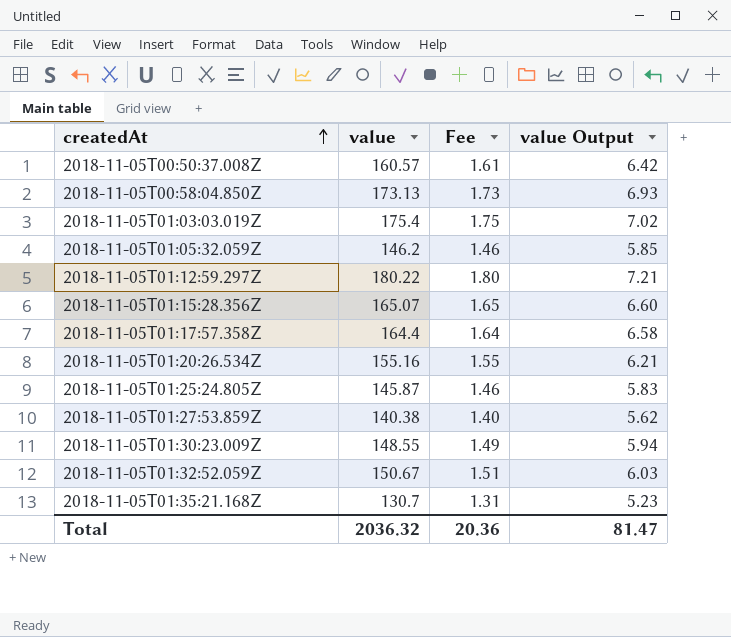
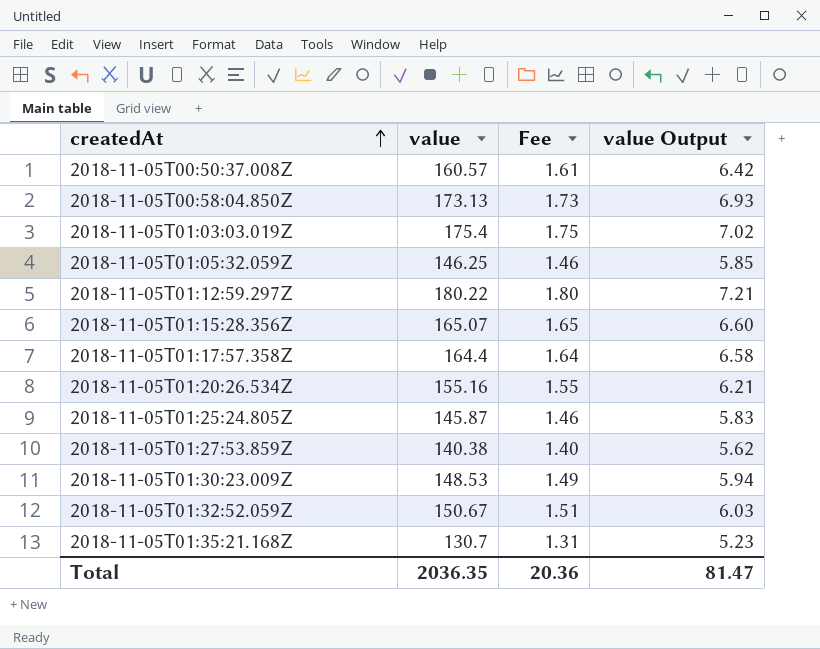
2018-11-05T01:05:32.059Z | value: 146.2 -> 146.25
2018-11-05T01:30:23.009Z | value: 148.55 -> 148.53
Total | value: 2036.32 -> 2036.35

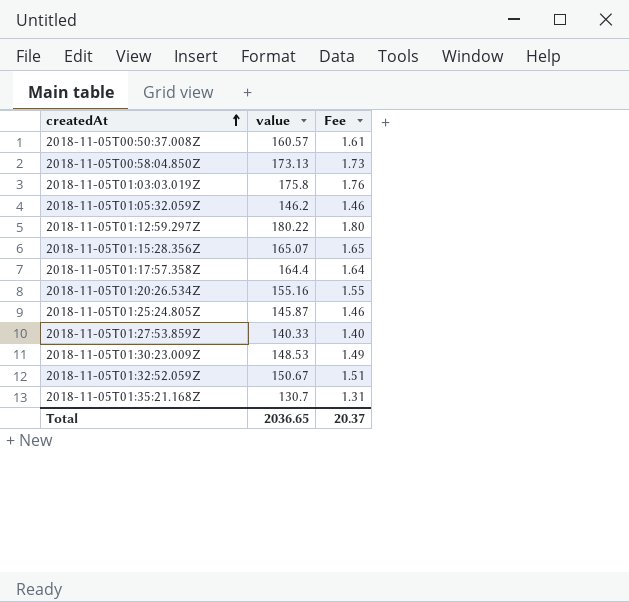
column value Output | formula: [value] * 0.04 -> none
2018-11-05T01:03:03.019Z | value: 175.4 -> 175.8
2018-11-05T01:03:03.019Z | Fee: 1.75 -> 1.76
2018-11-05T01:05:32.059Z | value: 146.25 -> 146.2
2018-11-05T01:27:53.859Z | value: 140.38 -> 140.33
Total | value: 2036.35 -> 2036.65
Total | Fee: 20.36 -> 20.37

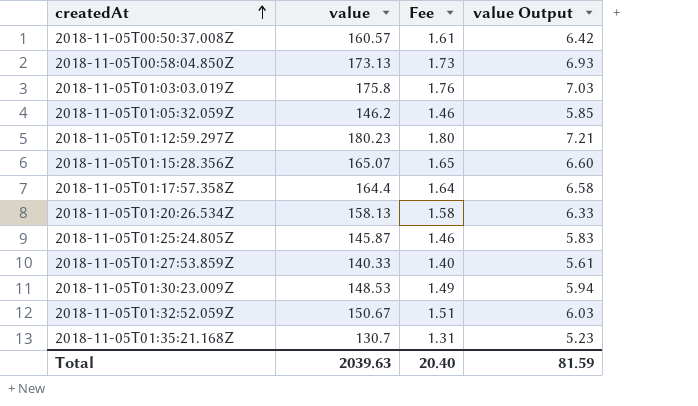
column value Output | formula: none -> [value] * 0.04
2018-11-05T01:12:59.297Z | value: 180.22 -> 180.23
2018-11-05T01:20:26.534Z | value: 155.16 -> 158.13
2018-11-05T01:20:26.534Z | Fee: 1.55 -> 1.58
Total | value: 2036.65 -> 2039.63
Total | Fee: 20.37 -> 20.40

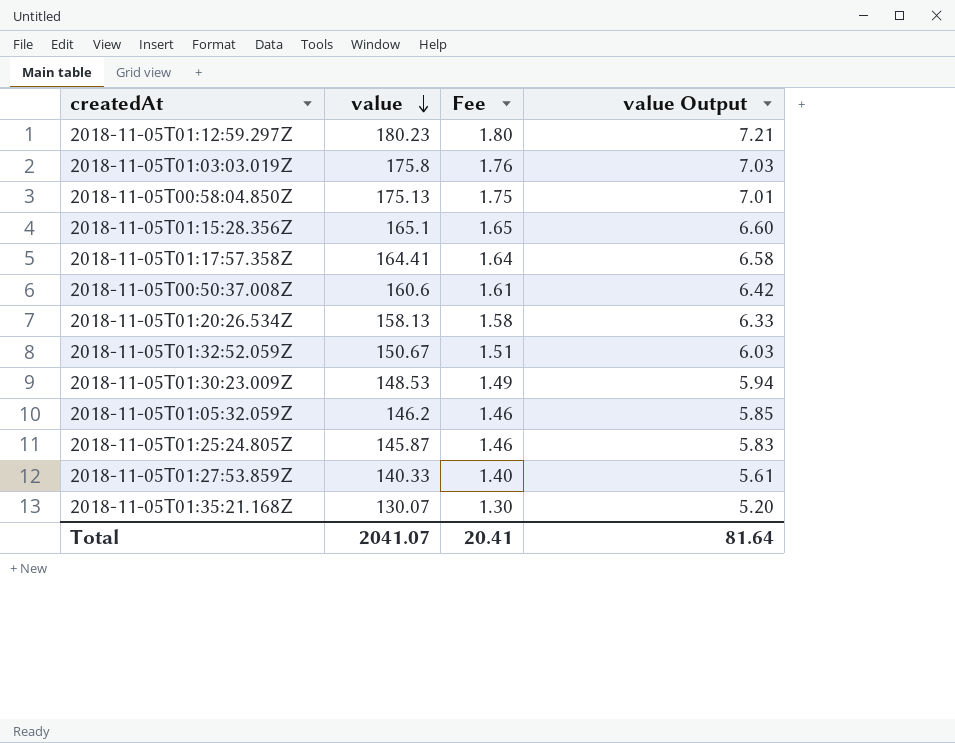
row order: createdAt ascending -> value descending
2018-11-05T00:58:04.850Z | value: 173.13 -> 175.13
2018-11-05T00:58:04.850Z | Fee: 1.73 -> 1.75
2018-11-05T00:58:04.850Z | value Output: 6.93 -> 7.01
2018-11-05T01:15:28.356Z | value: 165.07 -> 165.1
2018-11-05T01:17:57.358Z | value: 164.4 -> 164.41
2018-11-05T00:50:37.008Z | value: 160.57 -> 160.6
2018-11-05T01:35:21.168Z | value: 130.7 -> 130.07
2018-11-05T01:35:21.168Z | Fee: 1.31 -> 1.30
2018-11-05T01:35:21.168Z | value Output: 5.23 -> 5.20
Total | value: 2039.63 -> 2041.07
Total | Fee: 20.40 -> 20.41
Total | value Output: 81.59 -> 81.64

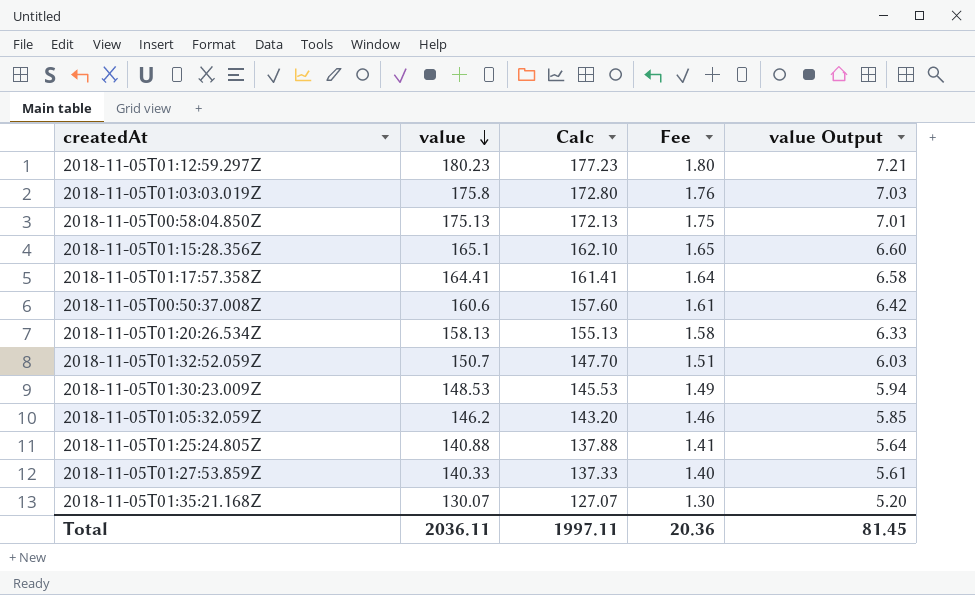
column Calc | formula: none -> [value] - 3
2018-11-05T01:32:52.059Z | value: 150.67 -> 150.7
2018-11-05T01:25:24.805Z | value: 145.87 -> 140.88
2018-11-05T01:25:24.805Z | Fee: 1.46 -> 1.41
2018-11-05T01:25:24.805Z | value Output: 5.83 -> 5.64
Total | value: 2041.07 -> 2036.11
Total | Fee: 20.41 -> 20.36
Total | value Output: 81.64 -> 81.45

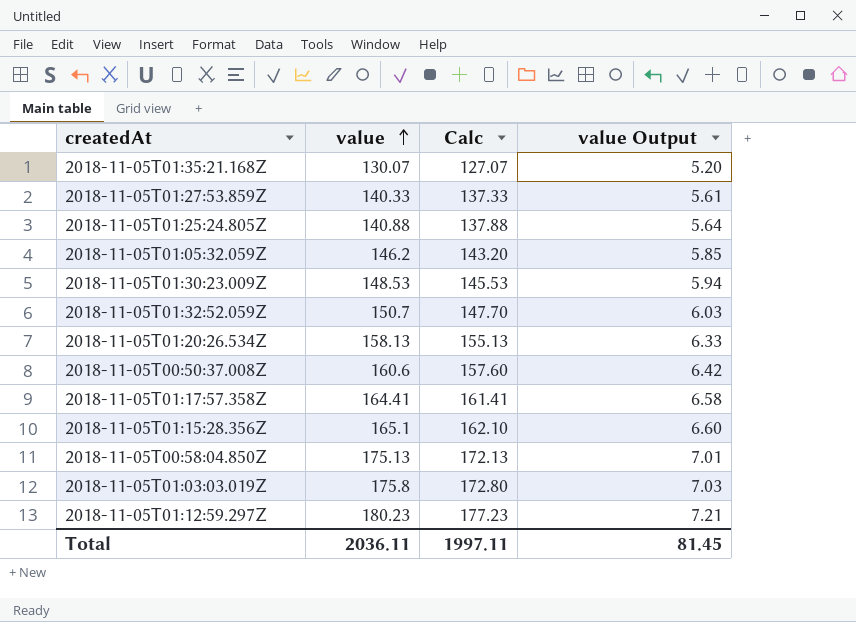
row order: value descending -> value ascending
column Fee | formula: [value] * 0.01 -> none

